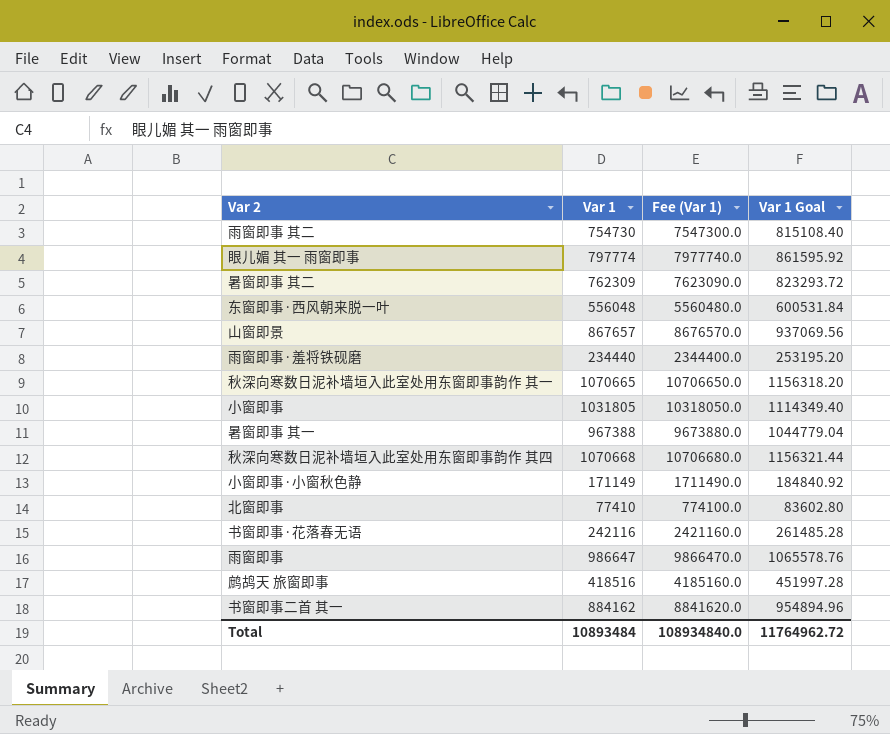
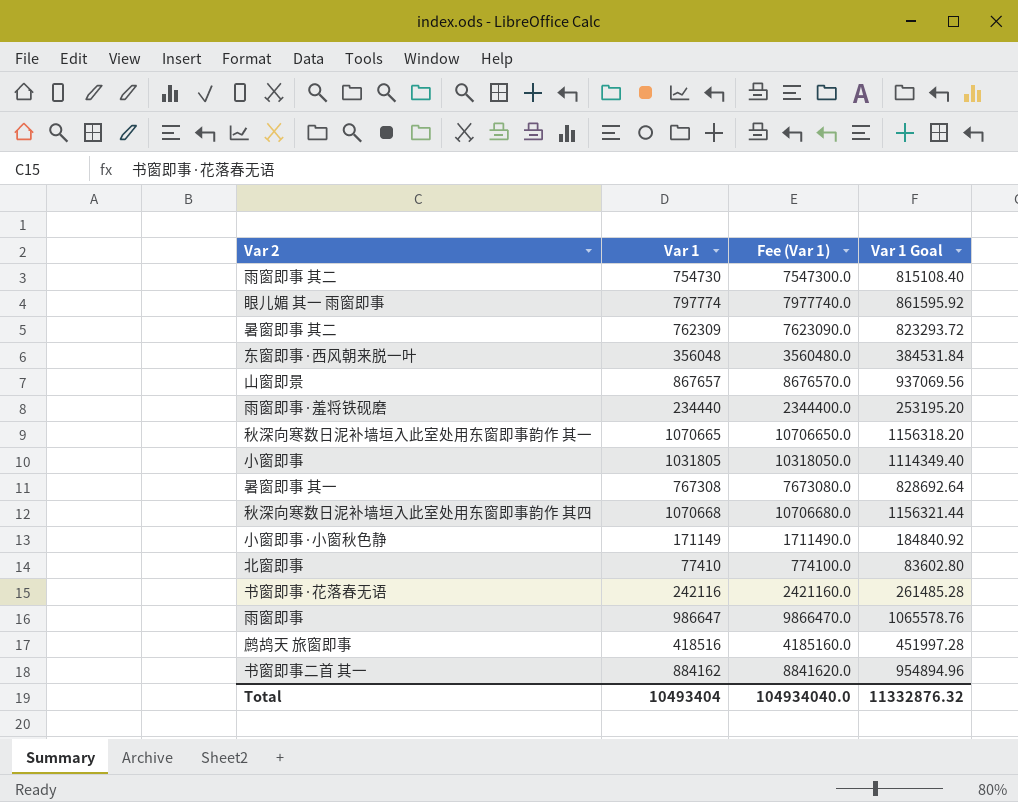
东窗即事·西风朝来脱一叶 | Var 1: 556048 -> 356048
东窗即事·西风朝来脱一叶 | Fee (Var 1): 5560480.0 -> 3560480.0
东窗即事·西风朝来脱一叶 | Var 1 Goal: 600531.84 -> 384531.84
暑窗即事 其一 | Var 1: 967388 -> 767308
暑窗即事 其一 | Fee (Var 1): 9673880.0 -> 7673080.0
暑窗即事 其一 | Var 1 Goal: 1044779.04 -> 828692.64
Total | Var 1: 10893484 -> 10493404
Total | Fee (Var 1): 108934840.0 -> 104934040.0
Total | Var 1 Goal: 11764962.72 -> 11332876.32

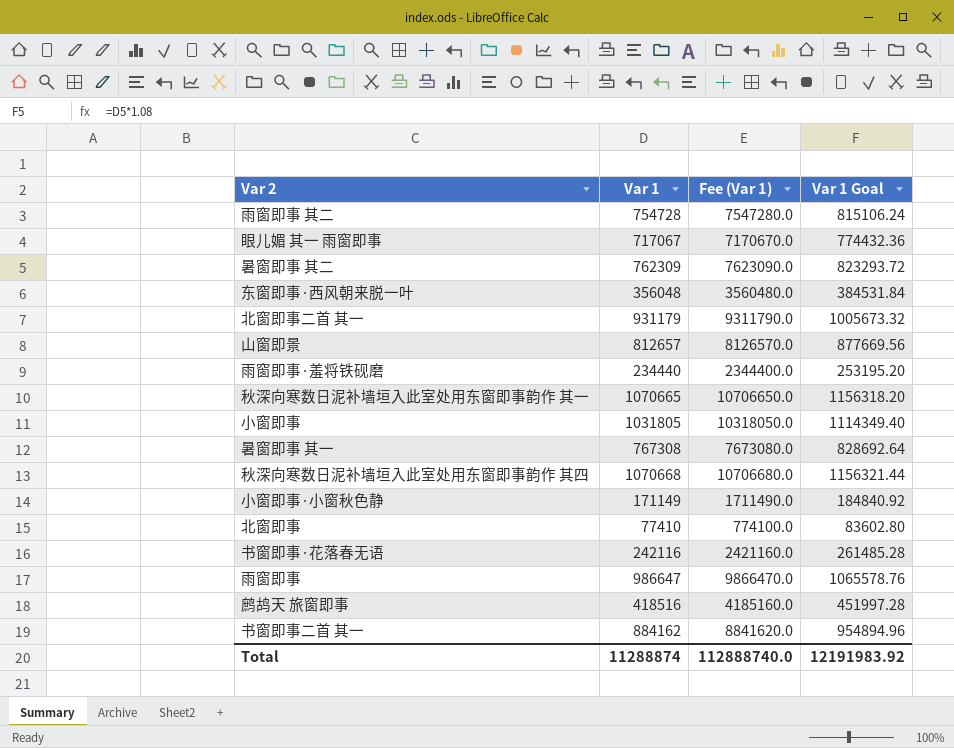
雨窗即事 其二 | Var 1: 754730 -> 754728
雨窗即事 其二 | Fee (Var 1): 7547300.0 -> 7547280.0
雨窗即事 其二 | Var 1 Goal: 815108.40 -> 815106.24
眼儿媚 其一 雨窗即事 | Var 1: 797774 -> 717067
眼儿媚 其一 雨窗即事 | Fee (Var 1): 7977740.0 -> 7170670.0
眼儿媚 其一 雨窗即事 | Var 1 Goal: 861595.92 -> 774432.36
row 北窗即事二首 其一: none -> 931179 | 9311790.0 | 1005673.32
山窗即景 | Var 1: 867657 -> 812657
山窗即景 | Fee (Var 1): 8676570.0 -> 8126570.0
山窗即景 | Var 1 Goal: 937069.56 -> 877669.56
Total | Var 1: 10493404 -> 11288874
Total | Fee (Var 1): 104934040.0 -> 112888740.0
Total | Var 1 Goal: 11332876.32 -> 12191983.92

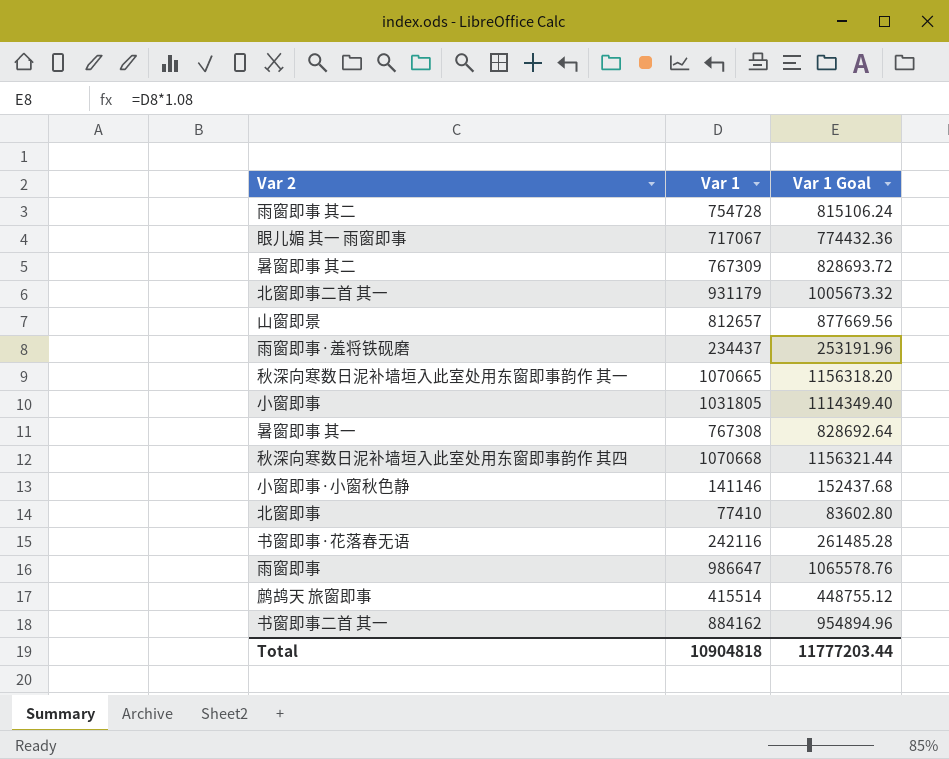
column Fee (Var 1) | formula: [Var 1] * 10 -> none
row 东窗即事·西风朝来脱一叶: 356048 | 3560480.0 | 384531.84 -> none
暑窗即事 其二 | Var 1: 762309 -> 767309
暑窗即事 其二 | Var 1 Goal: 823293.72 -> 828693.72
雨窗即事·羞将铁砚磨 | Var 1: 234440 -> 234437
雨窗即事·羞将铁砚磨 | Var 1 Goal: 253195.20 -> 253191.96
小窗即事·小窗秋色静 | Var 1: 171149 -> 141146
小窗即事·小窗秋色静 | Var 1 Goal: 184840.92 -> 152437.68
鹧鸪天 旅窗即事 | Var 1: 418516 -> 415514
鹧鸪天 旅窗即事 | Var 1 Goal: 451997.28 -> 448755.12
Total | Var 1: 11288874 -> 10904818
Total | Var 1 Goal: 12191983.92 -> 11777203.44

